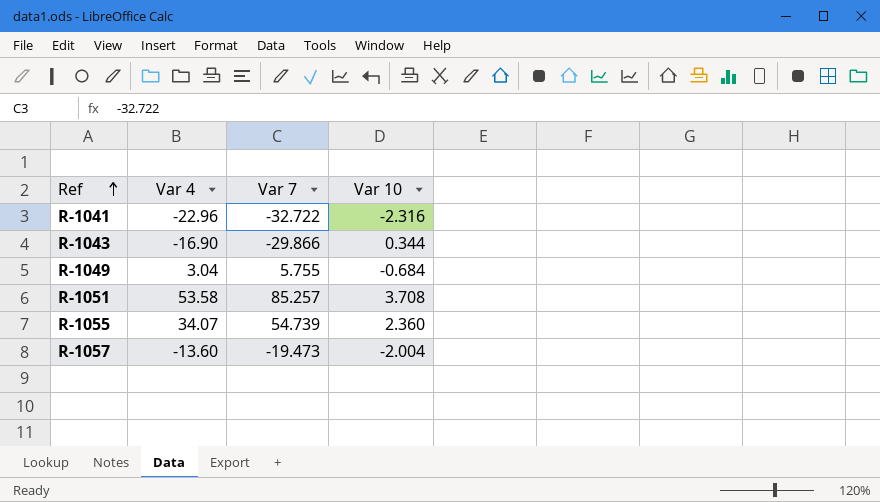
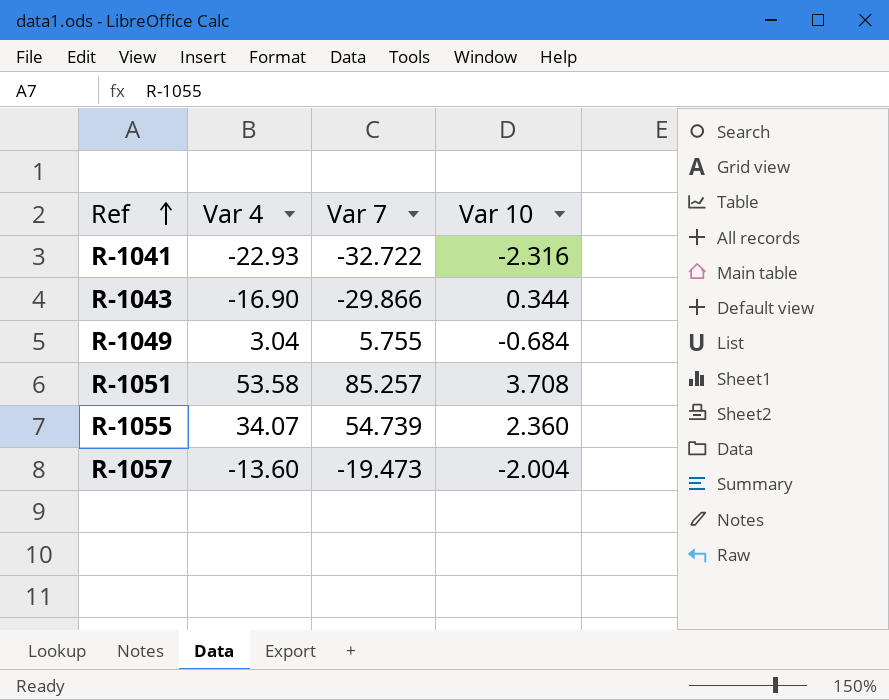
R-1041 | Var 4: -22.96 -> -22.93

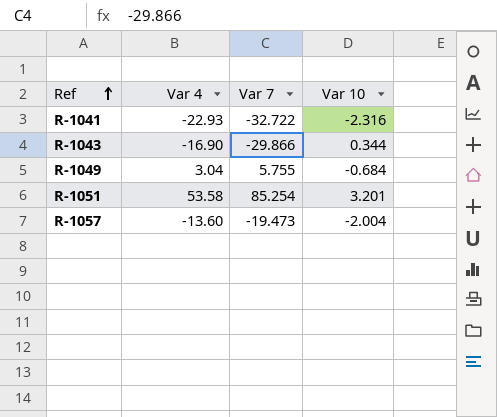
row R-1055: 34.07 | 54.739 | 2.360 -> none
R-1051 | Var 7: 85.257 -> 85.254
R-1051 | Var 10: 3.708 -> 3.201

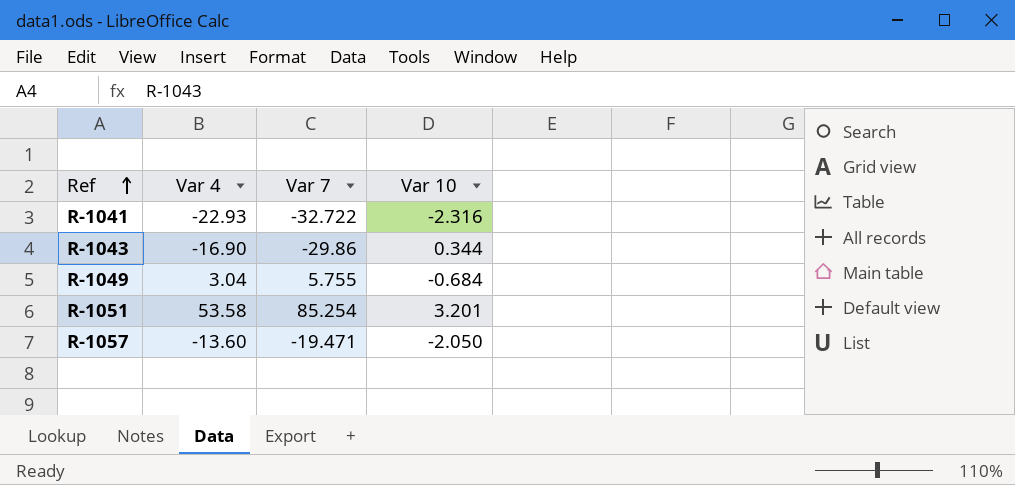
R-1043 | Var 7: -29.866 -> -29.86
R-1057 | Var 7: -19.473 -> -19.471
R-1057 | Var 10: -2.004 -> -2.050

